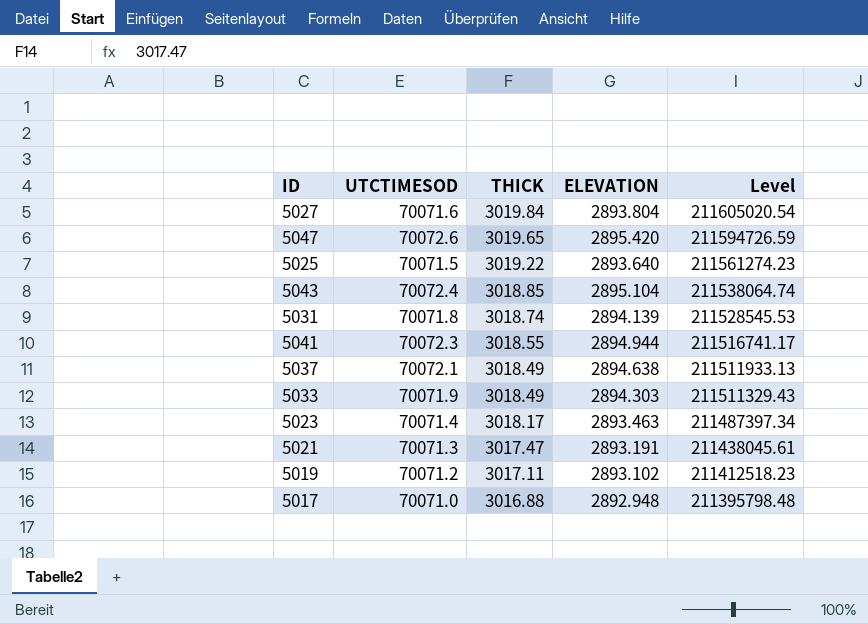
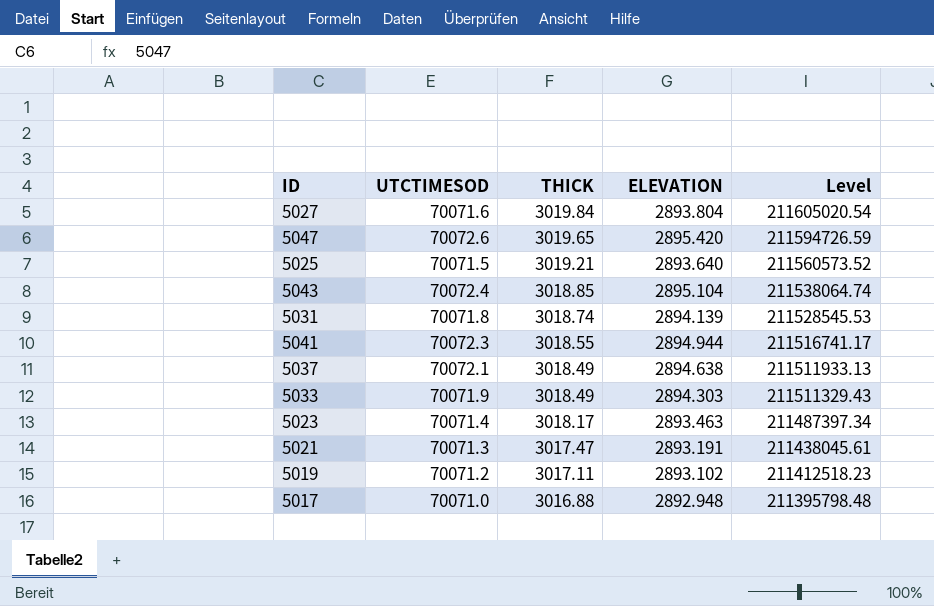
5025 | THICK: 3019.22 -> 3019.21
5025 | Level: 211561274.23 -> 211560573.52

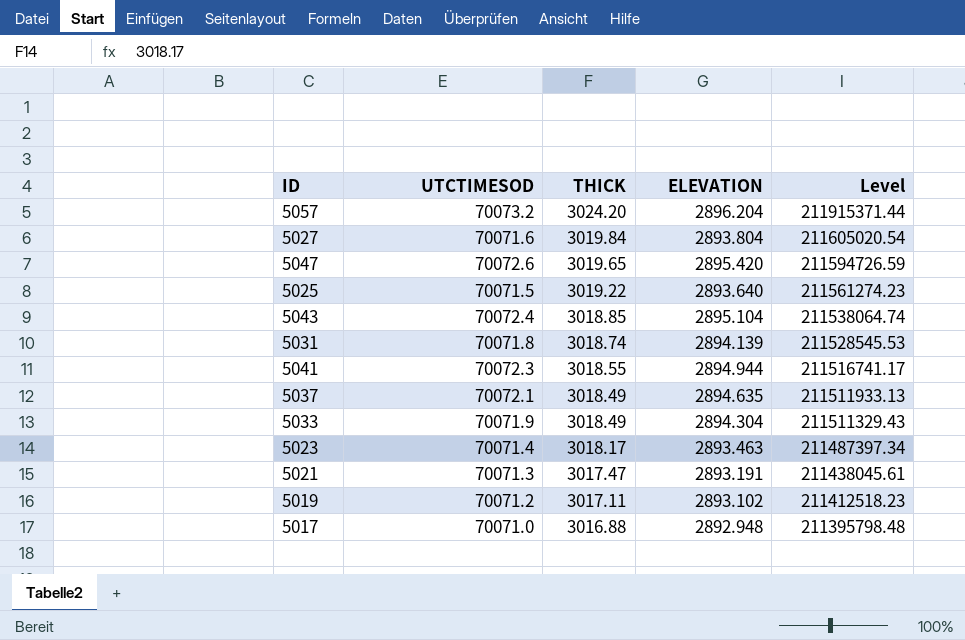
row 5057: none -> 70073.2 | 3024.20 | 2896.204 | 211915371.44
5025 | THICK: 3019.21 -> 3019.22
5025 | Level: 211560573.52 -> 211561274.23
5037 | ELEVATION: 2894.638 -> 2894.635
5033 | ELEVATION: 2894.303 -> 2894.304

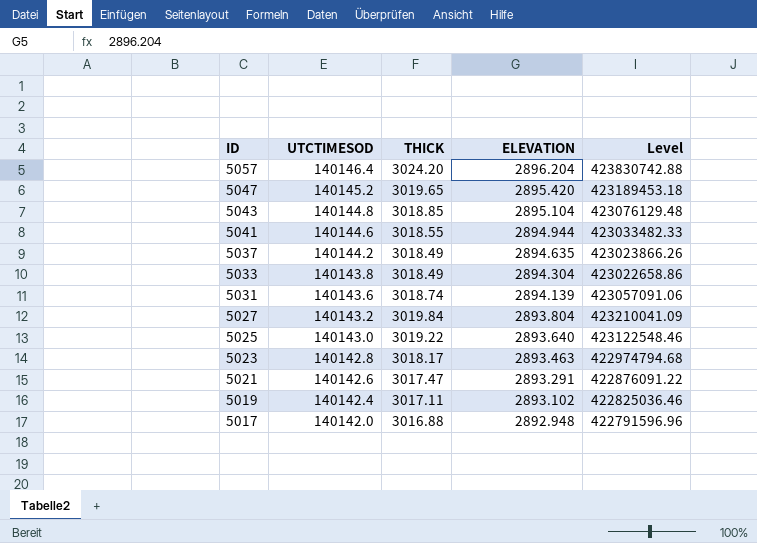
row order: THICK descending -> ID descending
5057 | UTCTIMESOD: 70073.2 -> 140146.4
5057 | Level: 211915371.44 -> 423830742.88
5047 | UTCTIMESOD: 70072.6 -> 140145.2
5047 | Level: 211594726.59 -> 423189453.18
5043 | UTCTIMESOD: 70072.4 -> 140144.8
5043 | Level: 211538064.74 -> 423076129.48
5041 | UTCTIMESOD: 70072.3 -> 140144.6
5041 | Level: 211516741.17 -> 423033482.33
5037 | UTCTIMESOD: 70072.1 -> 140144.2
5037 | Level: 211511933.13 -> 423023866.26
5033 | UTCTIMESOD: 70071.9 -> 140143.8
5033 | Level: 211511329.43 -> 423022658.86
5031 | UTCTIMESOD: 70071.8 -> 140143.6
5031 | Level: 211528545.53 -> 423057091.06
5027 | UTCTIMESOD: 70071.6 -> 140143.2
5027 | Level: 211605020.54 -> 423210041.09
5025 | UTCTIMESOD: 70071.5 -> 140143.0
5025 | Level: 211561274.23 -> 423122548.46
5023 | UTCTIMESOD: 70071.4 -> 140142.8
5023 | Level: 211487397.34 -> 422974794.68
5021 | UTCTIMESOD: 70071.3 -> 140142.6
5021 | ELEVATION: 2893.191 -> 2893.291
5021 | Level: 211438045.61 -> 422876091.22
5019 | UTCTIMESOD: 70071.2 -> 140142.4
5019 | Level: 211412518.23 -> 422825036.46
5017 | UTCTIMESOD: 70071.0 -> 140142.0
5017 | Level: 211395798.48 -> 422791596.96

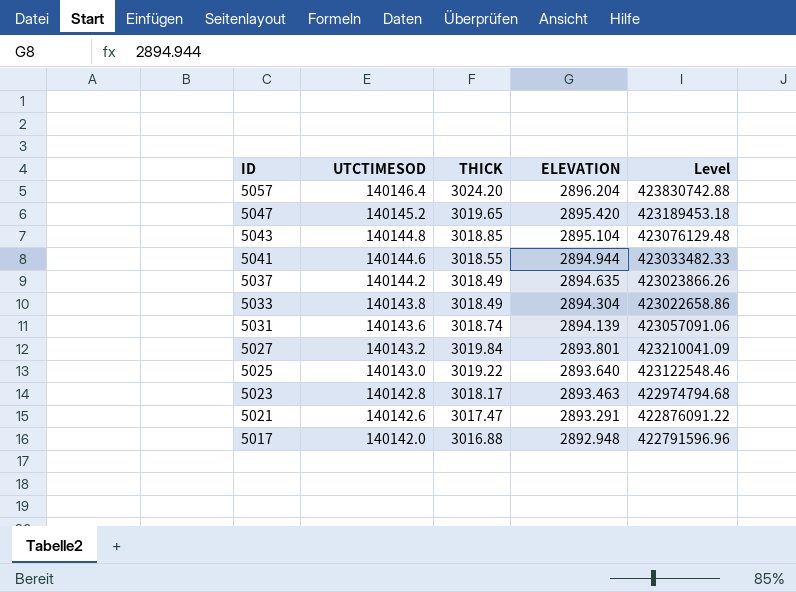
row 5019: 140142.4 | 3017.11 | 2893.102 | 422825036.46 -> none
5027 | ELEVATION: 2893.804 -> 2893.801

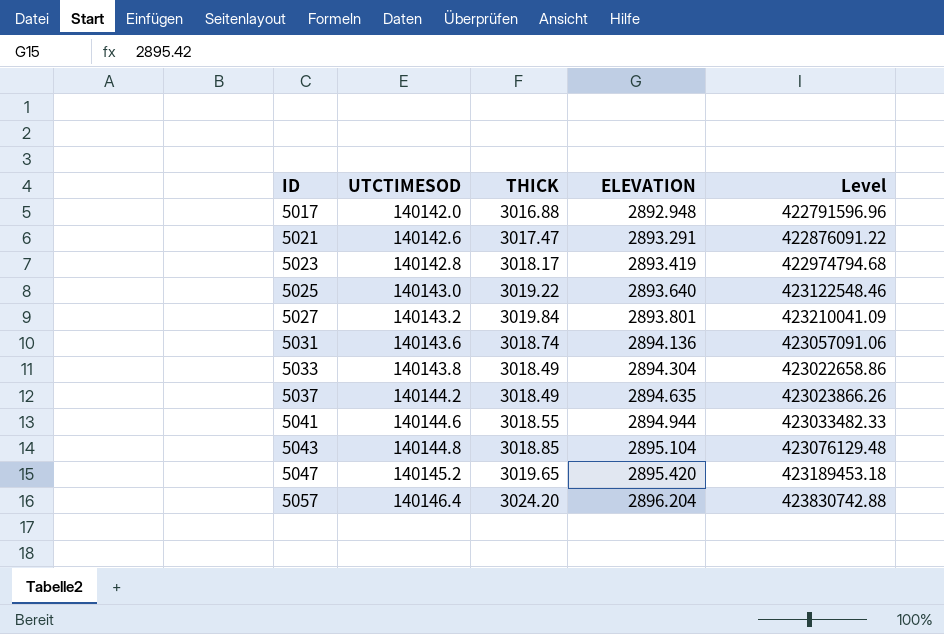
row order: ID descending -> ID ascending
5023 | ELEVATION: 2893.463 -> 2893.419
5031 | ELEVATION: 2894.139 -> 2894.136

